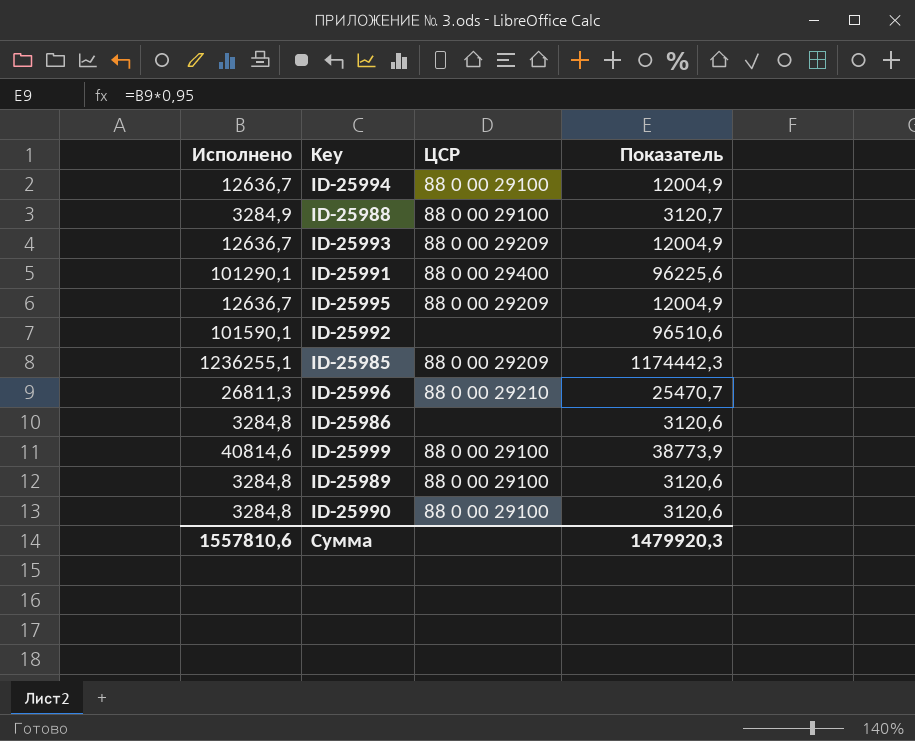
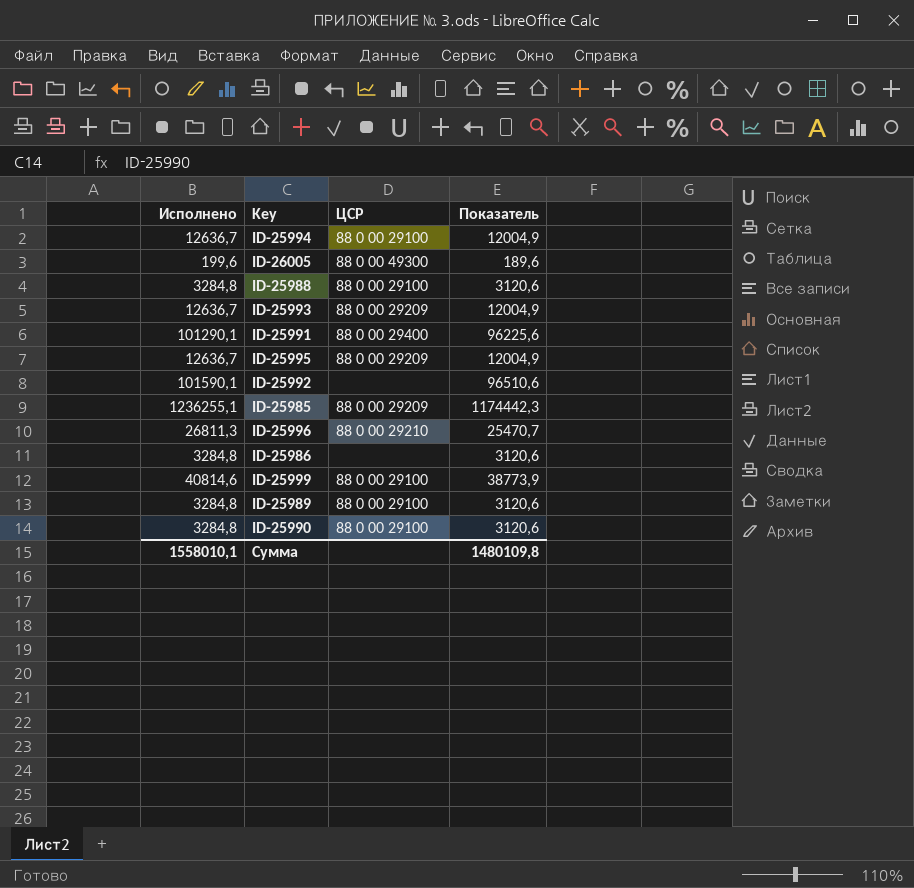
row ID-26005: none -> 199,6 | 88 0 00 49300 | 189,6
ID-25988 | Исполнено: 3284,9 -> 3284,8
ID-25988 | Показатель: 3120,7 -> 3120,6
Сумма | Исполнено: 1557810,6 -> 1558010,1
Сумма | Показатель: 1479920,3 -> 1480109,8

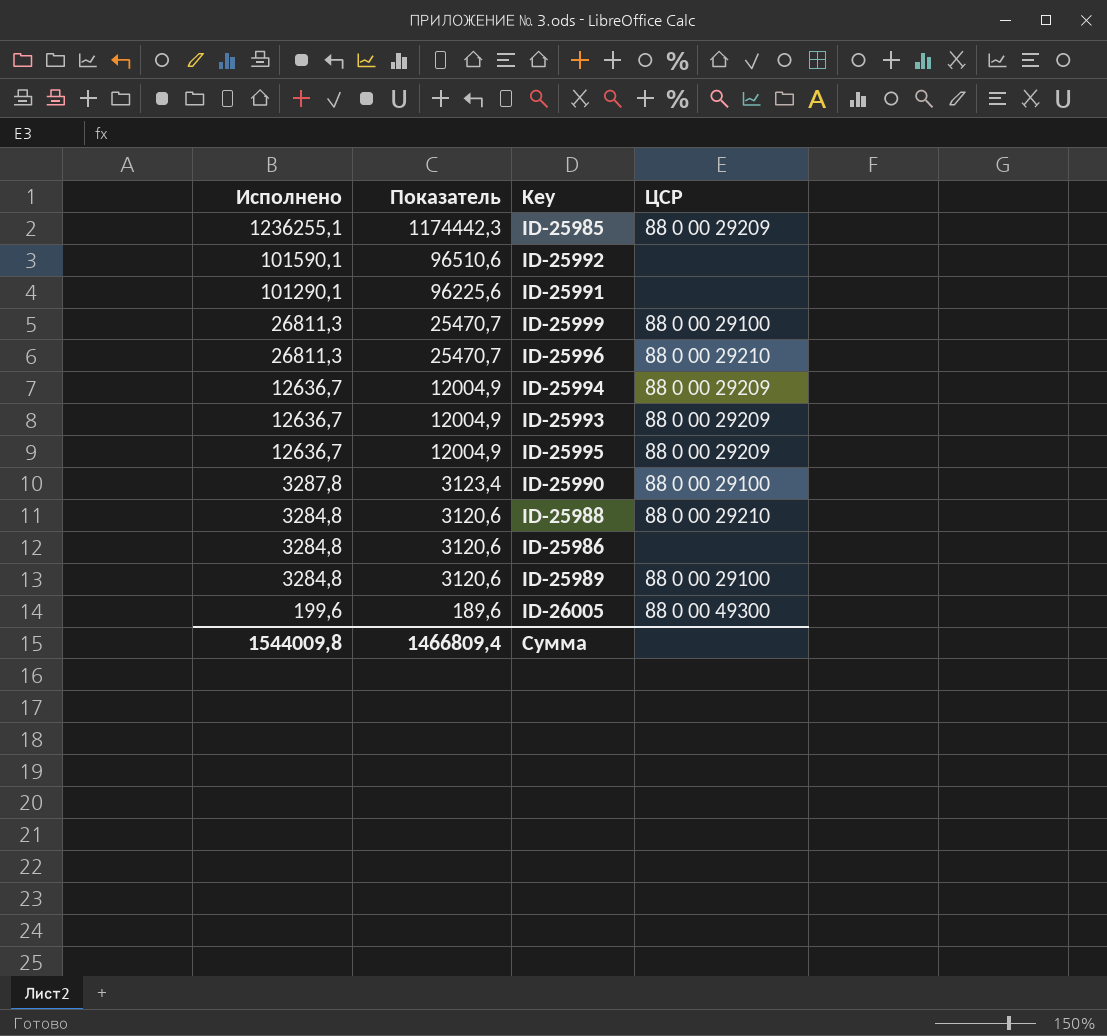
row order: none -> Исполнено descending
column Показатель | position: 4 -> 2
ID-25991 | ЦСР: 88 0 00 29400 -> none
ID-25999 | Исполнено: 40814,6 -> 26811,3
ID-25999 | Показатель: 38773,9 -> 25470,7
ID-25994 | ЦСР: 88 0 00 29100 -> 88 0 00 29209
ID-25990 | Исполнено: 3284,8 -> 3287,8
ID-25990 | Показатель: 3120,6 -> 3123,4
ID-25988 | ЦСР: 88 0 00 29100 -> 88 0 00 29210
Сумма | Исполнено: 1558010,1 -> 1544009,8
Сумма | Показатель: 1480109,8 -> 1466809,4

